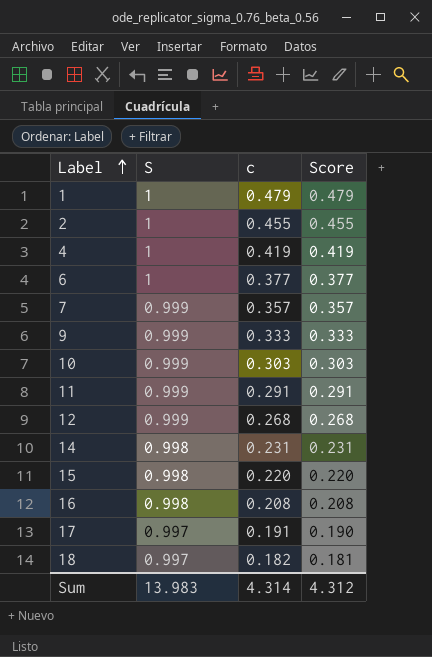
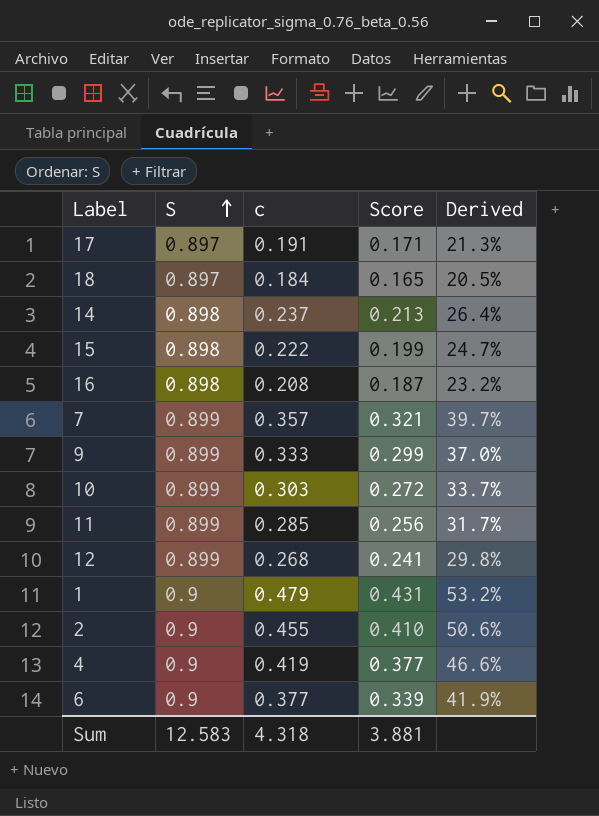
row order: Label ascending -> S ascending
column Derived | formula: none -> [c] / [S]
17 | S: 0.997 -> 0.897
17 | Score: 0.190 -> 0.171
18 | S: 0.997 -> 0.897
18 | c: 0.182 -> 0.184
18 | Score: 0.181 -> 0.165
14 | S: 0.998 -> 0.898
14 | c: 0.231 -> 0.237
14 | Score: 0.231 -> 0.213
15 | S: 0.998 -> 0.898
15 | c: 0.220 -> 0.222
15 | Score: 0.220 -> 0.199
16 | S: 0.998 -> 0.898
16 | Score: 0.208 -> 0.187
7 | S: 0.999 -> 0.899
7 | Score: 0.357 -> 0.321
9 | S: 0.999 -> 0.899
9 | Score: 0.333 -> 0.299
10 | S: 0.999 -> 0.899
10 | Score: 0.303 -> 0.272
11 | S: 0.999 -> 0.899
11 | c: 0.291 -> 0.285
11 | Score: 0.291 -> 0.256
12 | S: 0.999 -> 0.899
12 | Score: 0.268 -> 0.241
1 | S: 1 -> 0.9
1 | Score: 0.479 -> 0.431
2 | S: 1 -> 0.9
2 | Score: 0.455 -> 0.410
4 | S: 1 -> 0.9
4 | Score: 0.419 -> 0.377
6 | S: 1 -> 0.9
6 | Score: 0.377 -> 0.339
Sum | S: 13.983 -> 12.583
Sum | c: 4.314 -> 4.318
Sum | Score: 4.312 -> 3.881

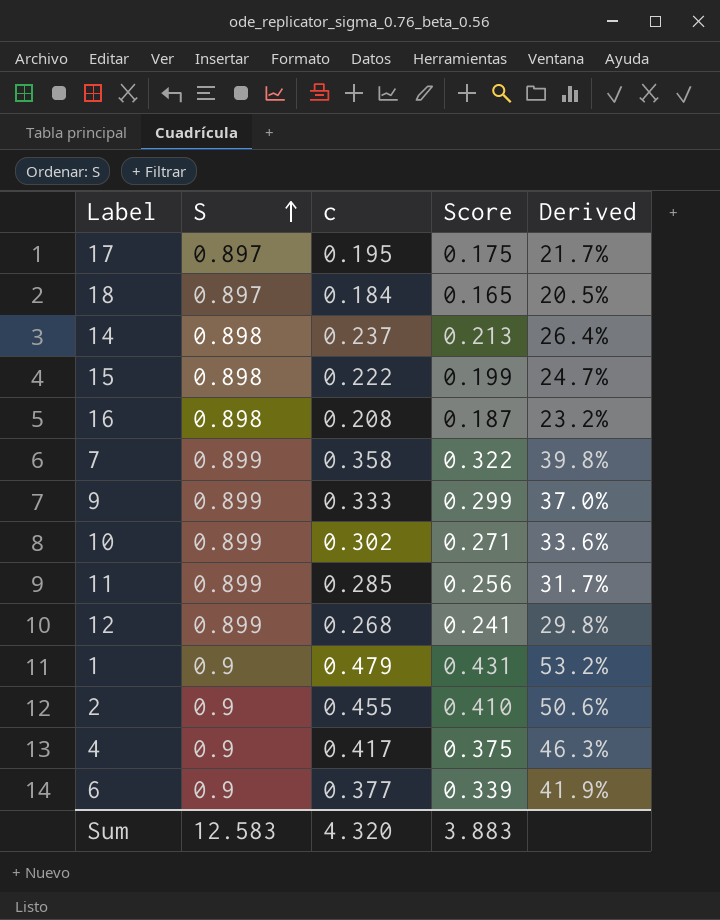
17 | c: 0.191 -> 0.195
17 | Score: 0.171 -> 0.175
17 | Derived: 21.3% -> 21.7%
7 | c: 0.357 -> 0.358
7 | Score: 0.321 -> 0.322
7 | Derived: 39.7% -> 39.8%
10 | c: 0.303 -> 0.302
10 | Score: 0.272 -> 0.271
10 | Derived: 33.7% -> 33.6%
4 | c: 0.419 -> 0.417
4 | Score: 0.377 -> 0.375
4 | Derived: 46.6% -> 46.3%
Sum | c: 4.318 -> 4.320
Sum | Score: 3.881 -> 3.883

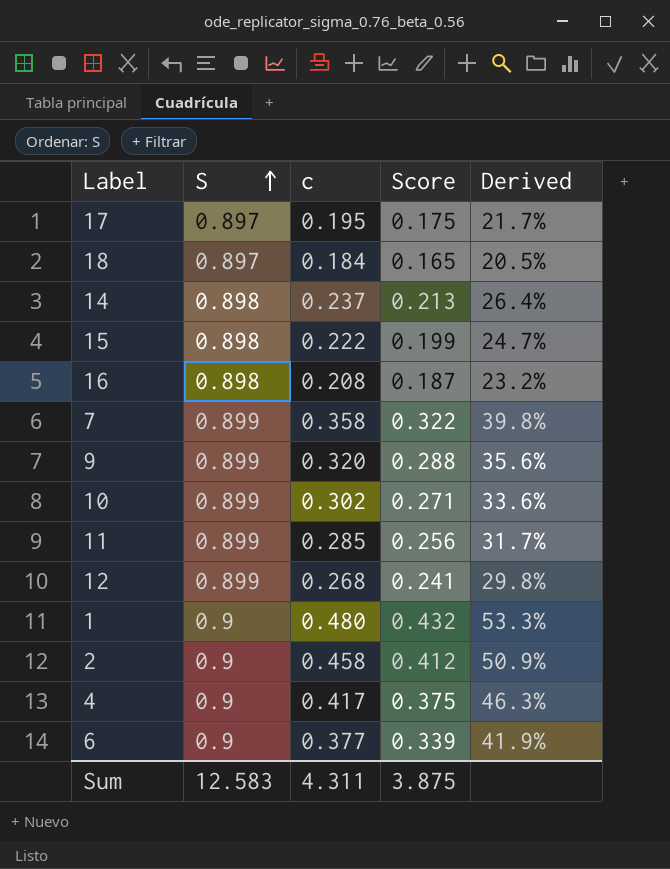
9 | c: 0.333 -> 0.320
9 | Score: 0.299 -> 0.288
9 | Derived: 37.0% -> 35.6%
1 | c: 0.479 -> 0.480
1 | Score: 0.431 -> 0.432
1 | Derived: 53.2% -> 53.3%
2 | c: 0.455 -> 0.458
2 | Score: 0.410 -> 0.412
2 | Derived: 50.6% -> 50.9%
Sum | c: 4.320 -> 4.311
Sum | Score: 3.883 -> 3.875

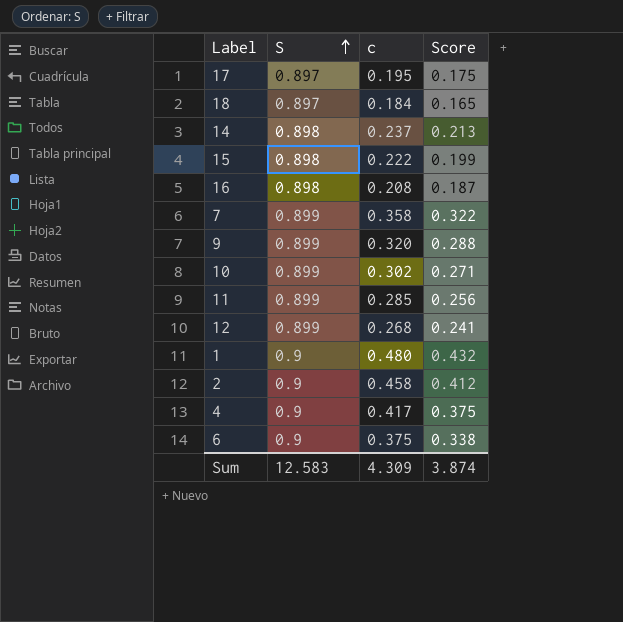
column Derived | formula: [c] / [S] -> none
6 | c: 0.377 -> 0.375
6 | Score: 0.339 -> 0.338
Sum | c: 4.311 -> 4.309
Sum | Score: 3.875 -> 3.874

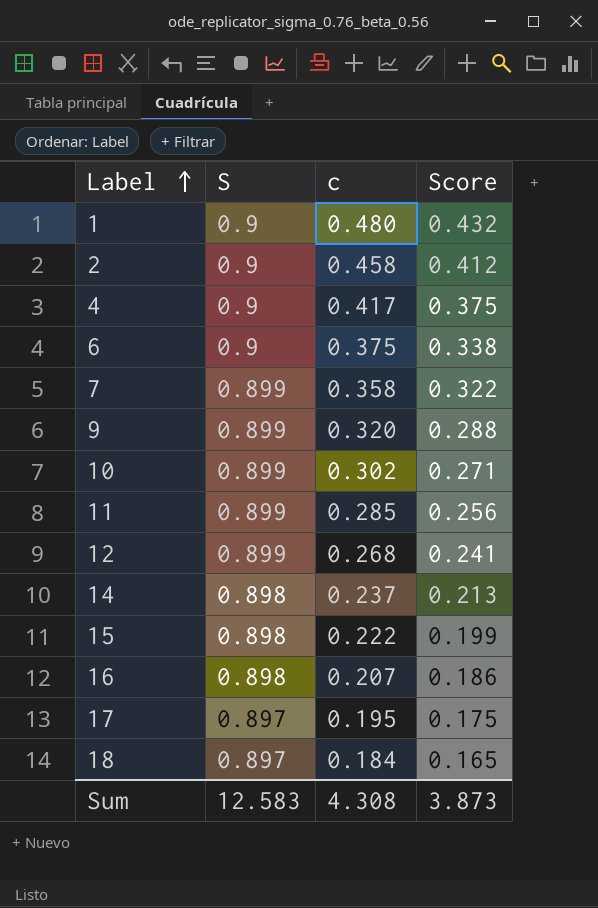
row order: S ascending -> Label ascending
16 | c: 0.208 -> 0.207
16 | Score: 0.187 -> 0.186
Sum | c: 4.309 -> 4.308
Sum | Score: 3.874 -> 3.873

